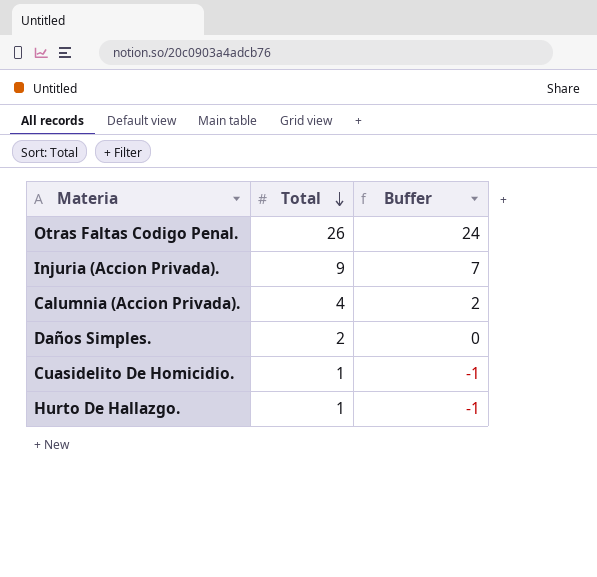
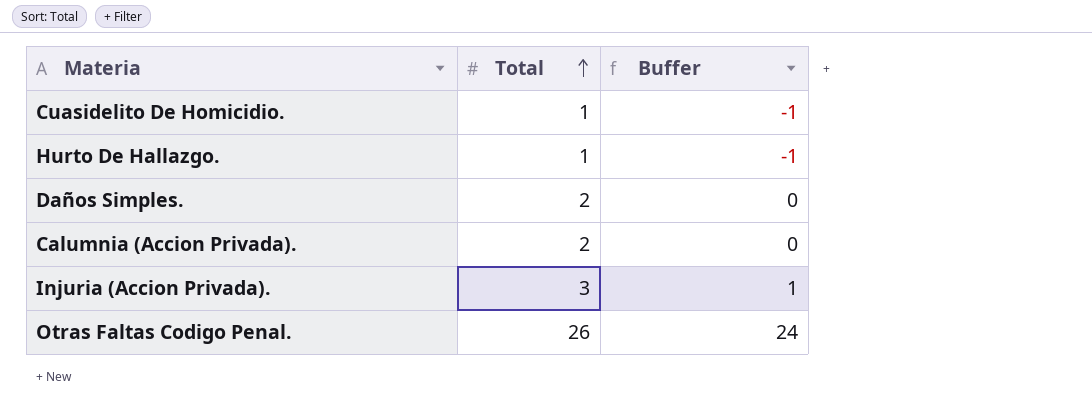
row order: Total descending -> Total ascending
Calumnia (Accion Privada). | Total: 4 -> 2
Calumnia (Accion Privada). | Buffer: 2 -> 0
Injuria (Accion Privada). | Total: 9 -> 3
Injuria (Accion Privada). | Buffer: 7 -> 1

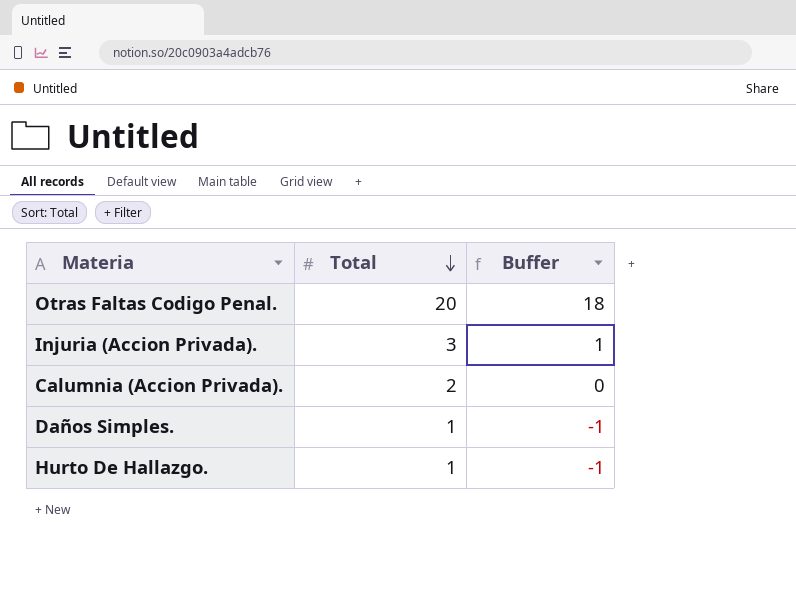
row order: Total ascending -> Total descending
row Cuasidelito De Homicidio.: 1 | -1 -> none
Otras Faltas Codigo Penal. | Total: 26 -> 20
Otras Faltas Codigo Penal. | Buffer: 24 -> 18
Daños Simples. | Total: 2 -> 1
Daños Simples. | Buffer: 0 -> -1

